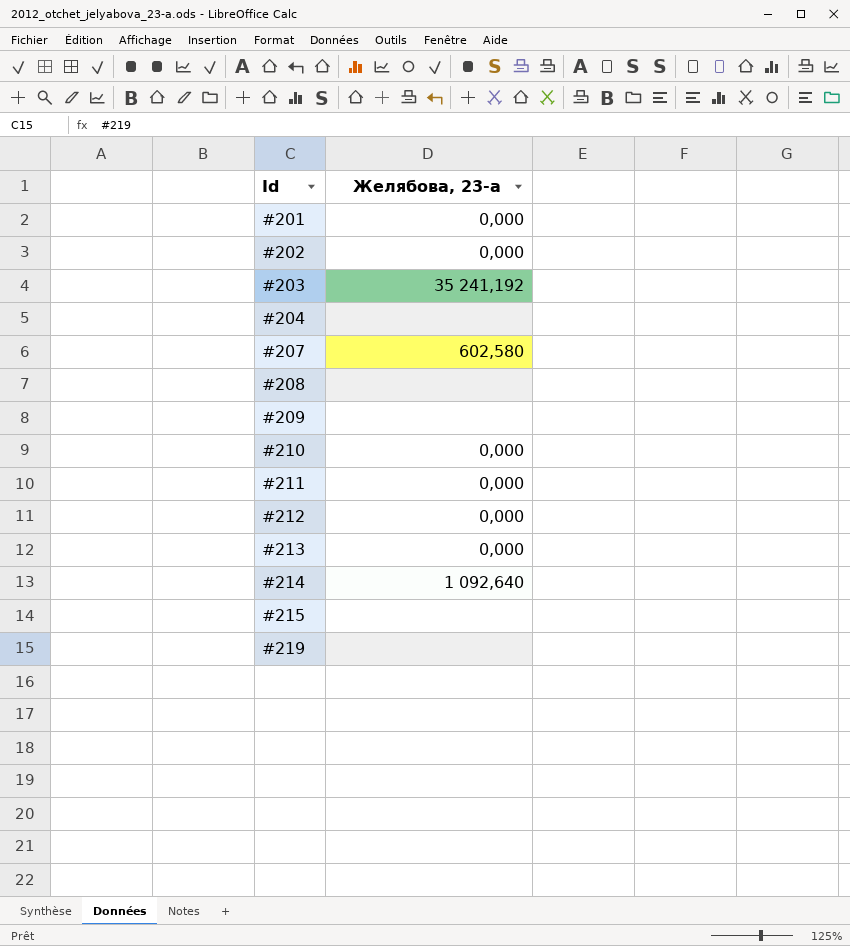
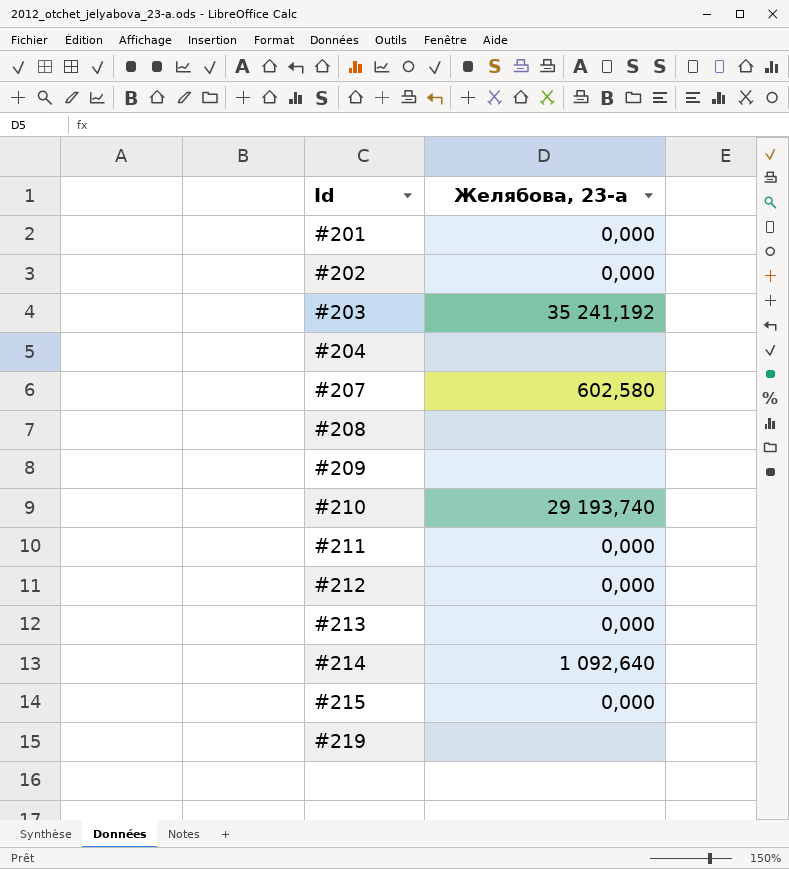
#210 | Желябова, 23-а: 0,000 -> 29 193,740
#215 | Желябова, 23-а: none -> 0,000

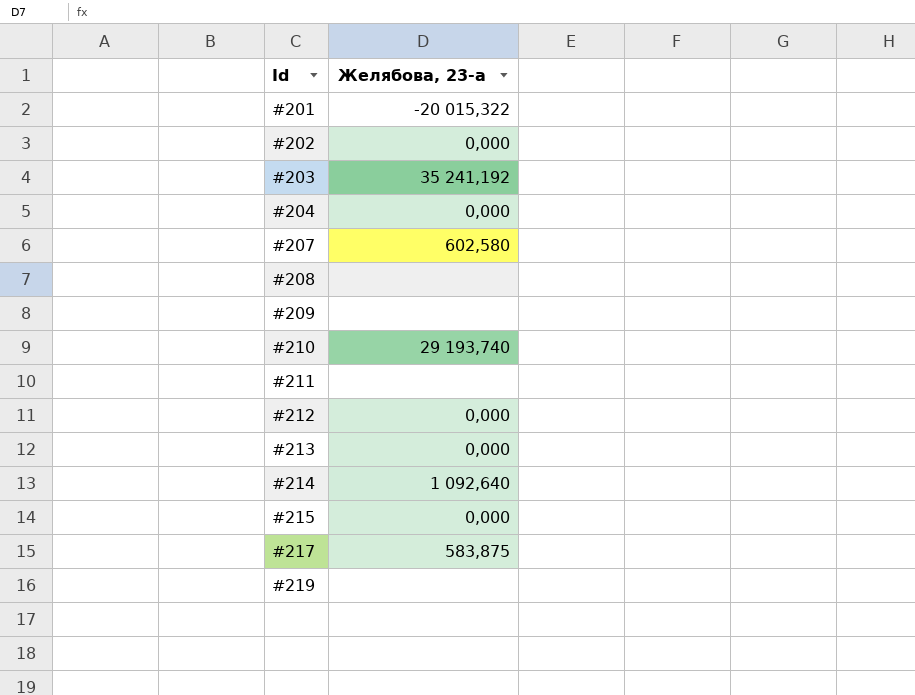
#201 | Желябова, 23-а: 0,000 -> -20 015,322
#204 | Желябова, 23-а: none -> 0,000
#211 | Желябова, 23-а: 0,000 -> none
row #217: none -> 583,875

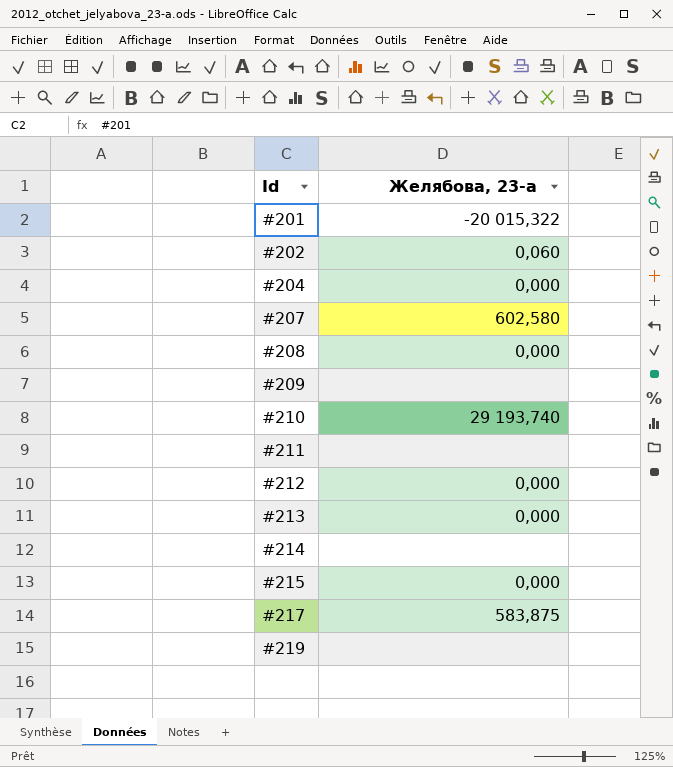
row #203: 35 241,192 -> none
#202 | Желябова, 23-а: 0,000 -> 0,060
#208 | Желябова, 23-а: none -> 0,000
#214 | Желябова, 23-а: 1 092,640 -> none

